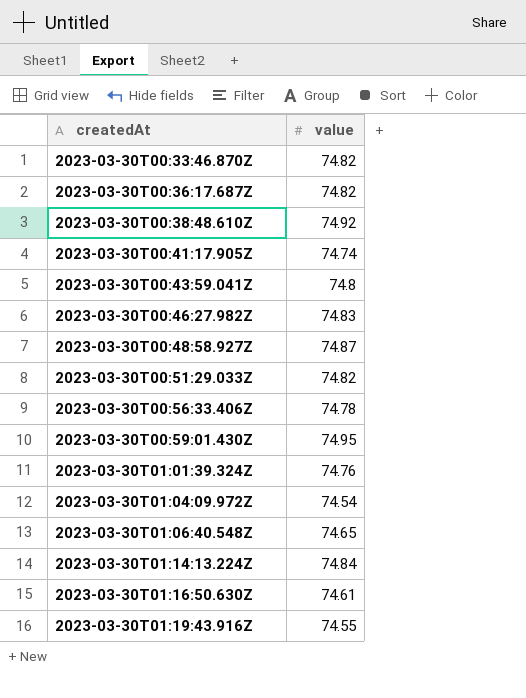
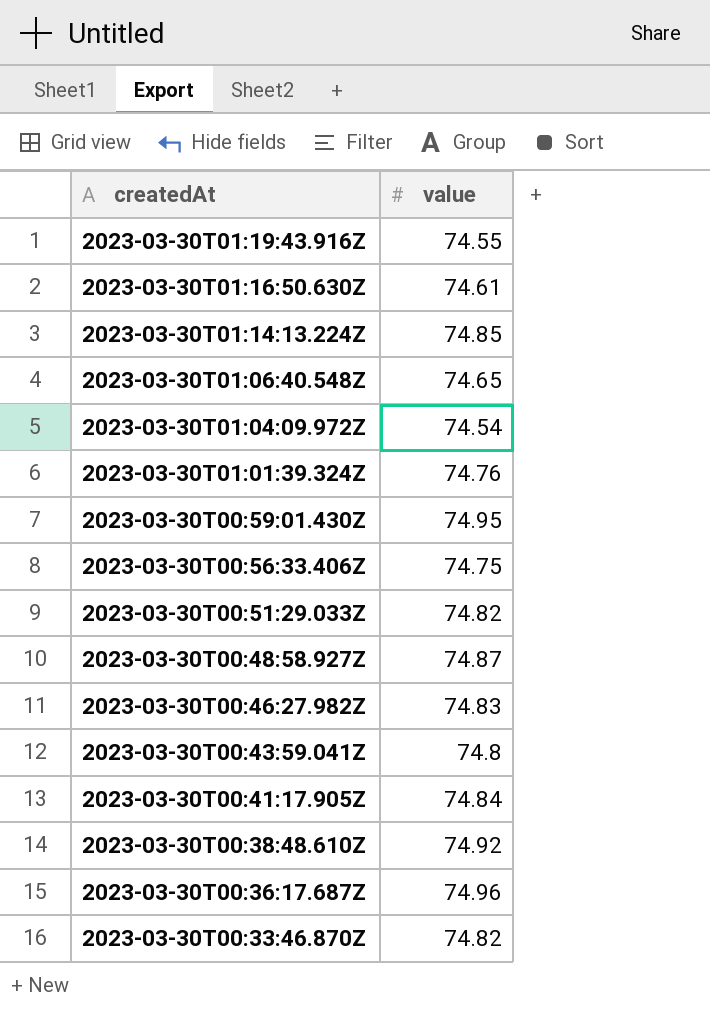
row order: createdAt ascending -> createdAt descending
2023-03-30T01:14:13.224Z | value: 74.84 -> 74.85
2023-03-30T00:56:33.406Z | value: 74.78 -> 74.75
2023-03-30T00:41:17.905Z | value: 74.74 -> 74.84
2023-03-30T00:36:17.687Z | value: 74.82 -> 74.96

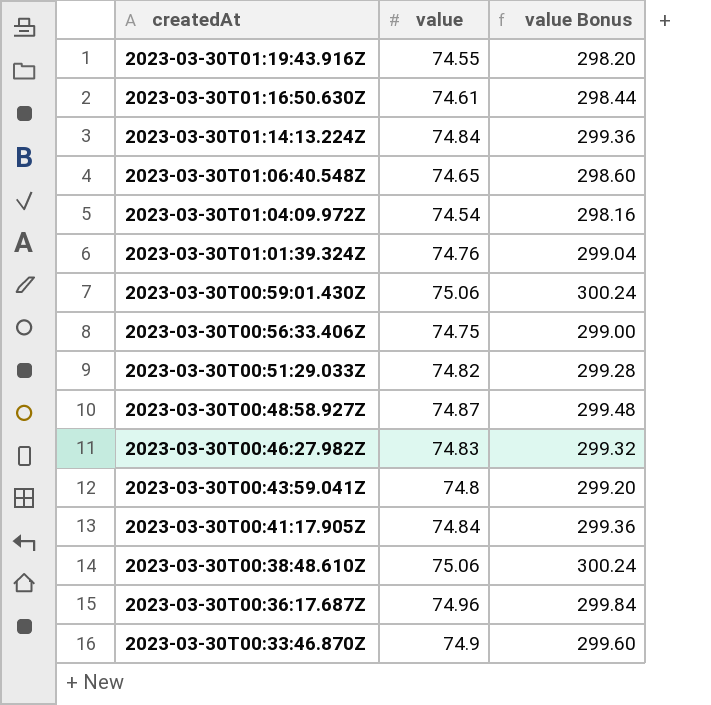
column value Bonus | formula: none -> [value] * 4
2023-03-30T01:14:13.224Z | value: 74.85 -> 74.84
2023-03-30T00:59:01.430Z | value: 74.95 -> 75.06
2023-03-30T00:38:48.610Z | value: 74.92 -> 75.06
2023-03-30T00:33:46.870Z | value: 74.82 -> 74.9

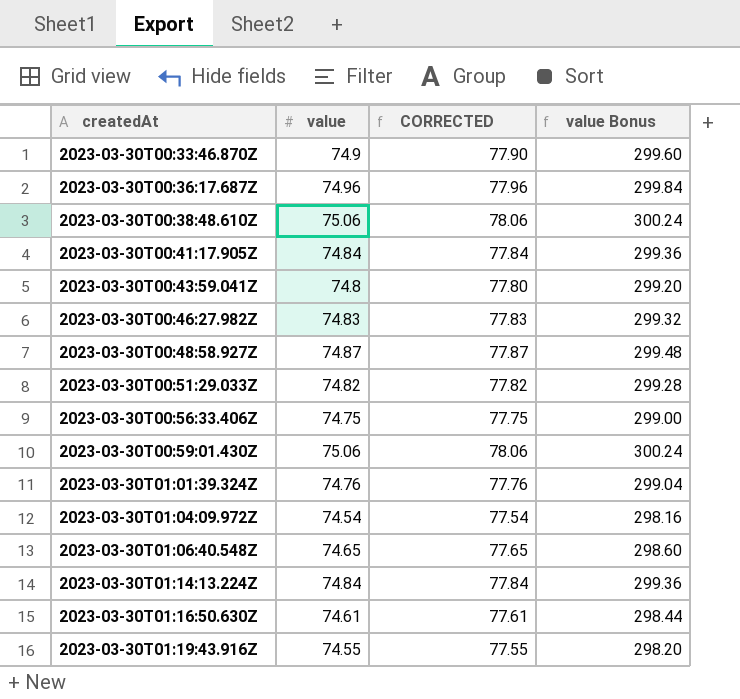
row order: createdAt descending -> createdAt ascending
column CORRECTED | formula: none -> [value] + 3

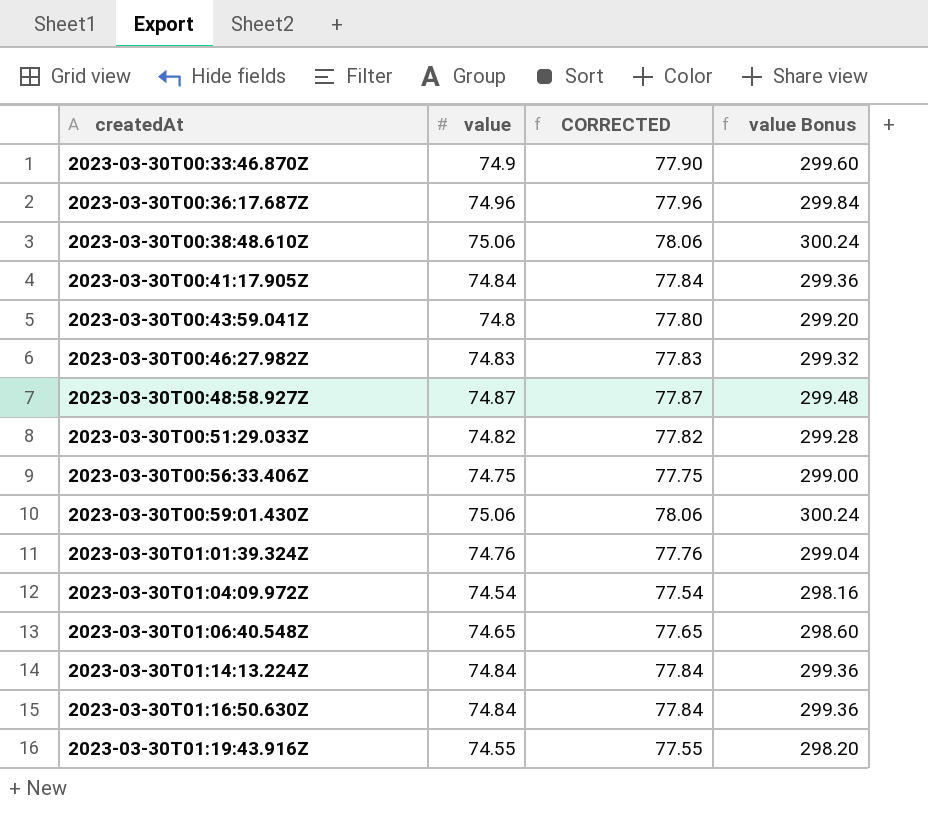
2023-03-30T01:16:50.630Z | value: 74.61 -> 74.84
2023-03-30T01:16:50.630Z | CORRECTED: 77.61 -> 77.84
2023-03-30T01:16:50.630Z | value Bonus: 298.44 -> 299.36

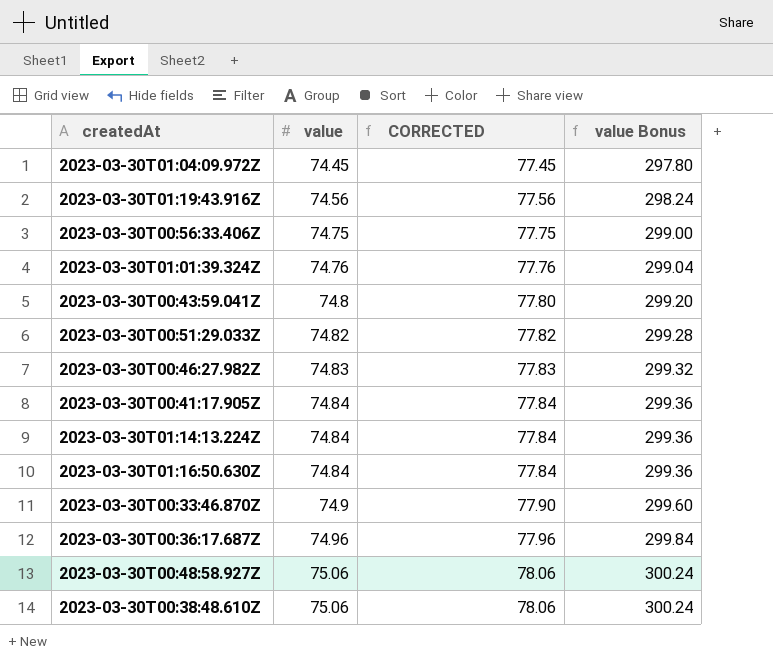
row order: createdAt ascending -> value ascending
row 2023-03-30T00:59:01.430Z: 75.06 | 78.06 | 300.24 -> none
row 2023-03-30T01:06:40.548Z: 74.65 | 77.65 | 298.60 -> none
2023-03-30T01:04:09.972Z | value: 74.54 -> 74.45
2023-03-30T01:04:09.972Z | CORRECTED: 77.54 -> 77.45
2023-03-30T01:04:09.972Z | value Bonus: 298.16 -> 297.80
2023-03-30T01:19:43.916Z | value: 74.55 -> 74.56
2023-03-30T01:19:43.916Z | CORRECTED: 77.55 -> 77.56
2023-03-30T01:19:43.916Z | value Bonus: 298.20 -> 298.24
2023-03-30T00:48:58.927Z | value: 74.87 -> 75.06
2023-03-30T00:48:58.927Z | CORRECTED: 77.87 -> 78.06
2023-03-30T00:48:58.927Z | value Bonus: 299.48 -> 300.24

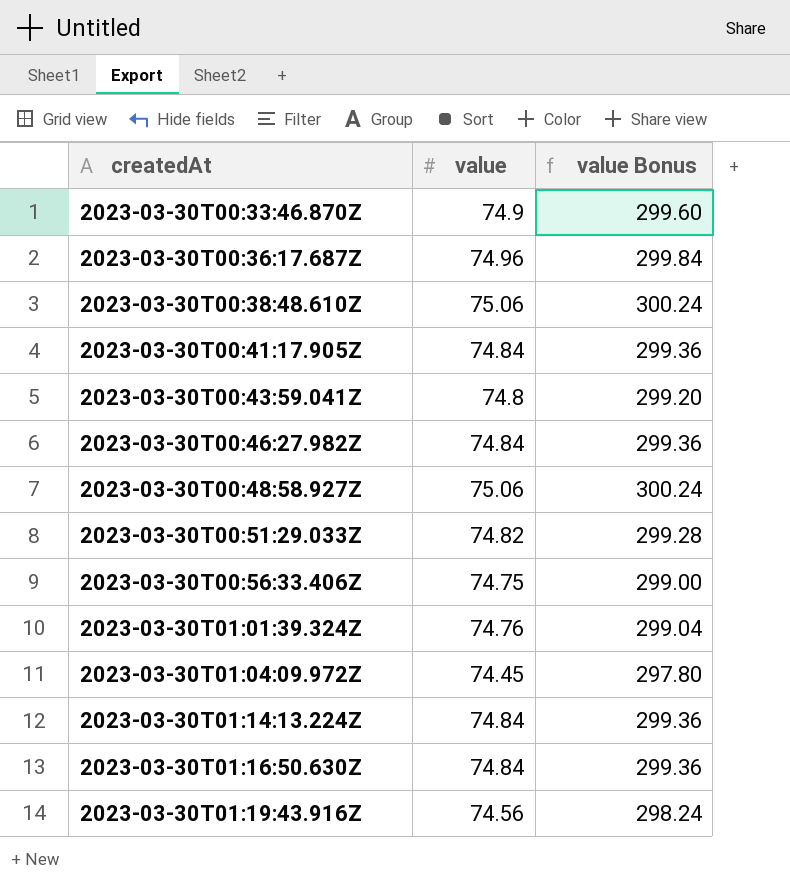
row order: value ascending -> createdAt ascending
column CORRECTED | formula: [value] + 3 -> none
2023-03-30T00:46:27.982Z | value: 74.83 -> 74.84
2023-03-30T00:46:27.982Z | value Bonus: 299.32 -> 299.36

